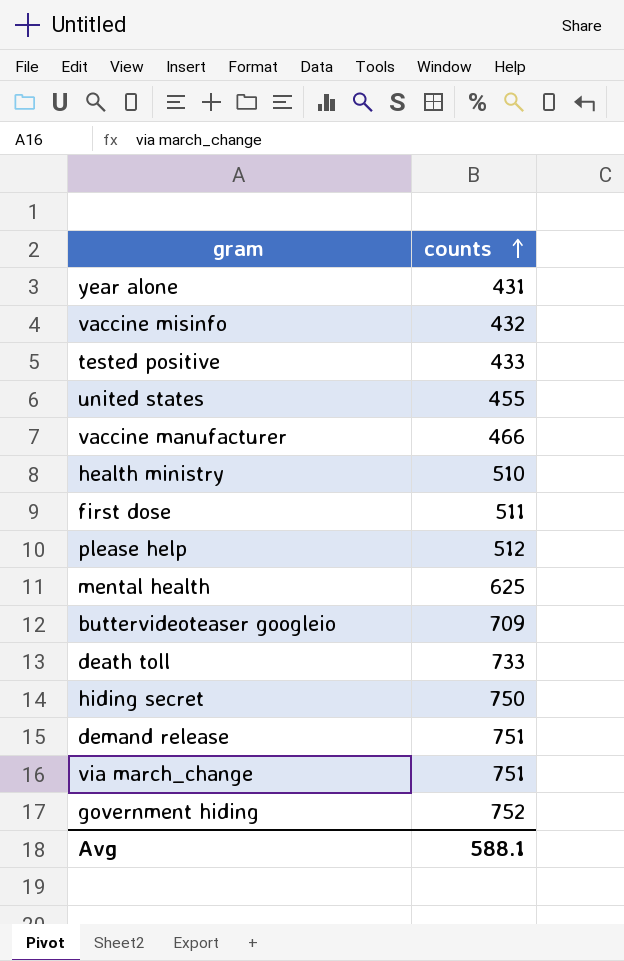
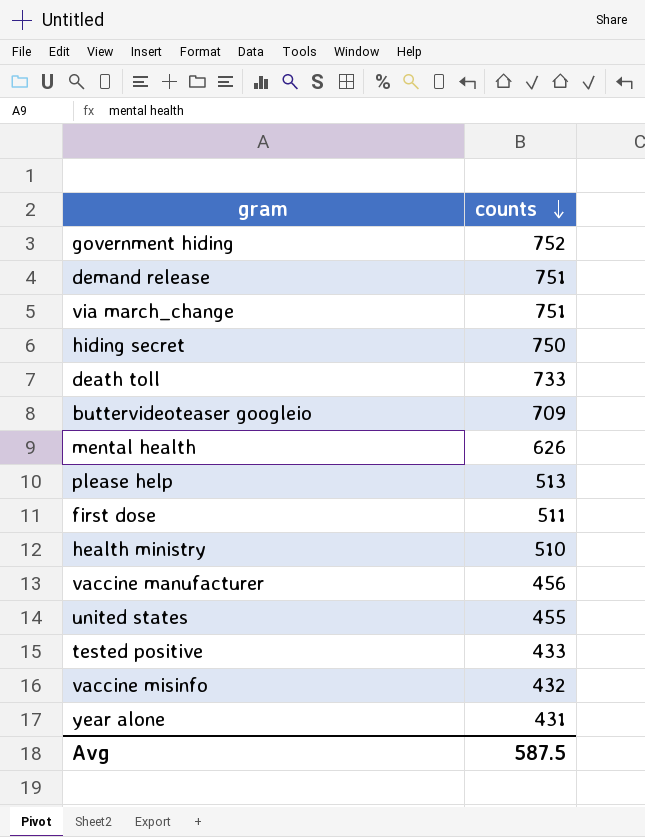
row order: counts ascending -> counts descending
mental health | counts: 625 -> 626
please help | counts: 512 -> 513
vaccine manufacturer | counts: 466 -> 456
Avg | counts: 588.1 -> 587.5

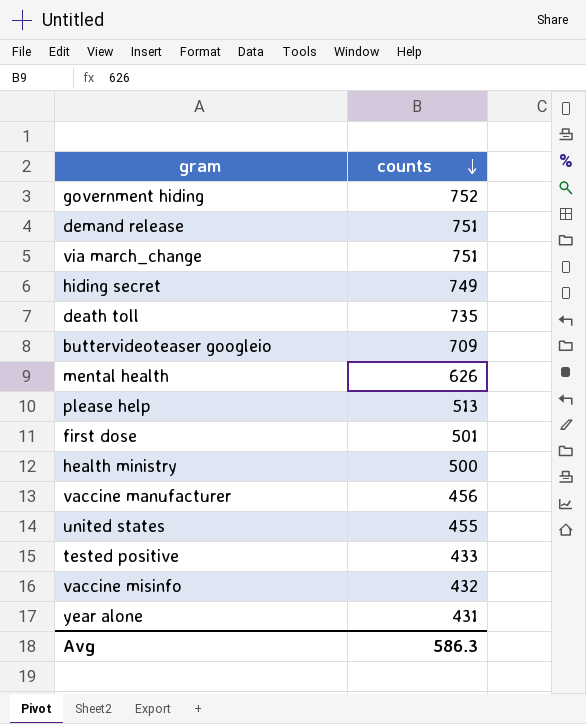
hiding secret | counts: 750 -> 749
death toll | counts: 733 -> 735
first dose | counts: 511 -> 501
health ministry | counts: 510 -> 500
Avg | counts: 587.5 -> 586.3

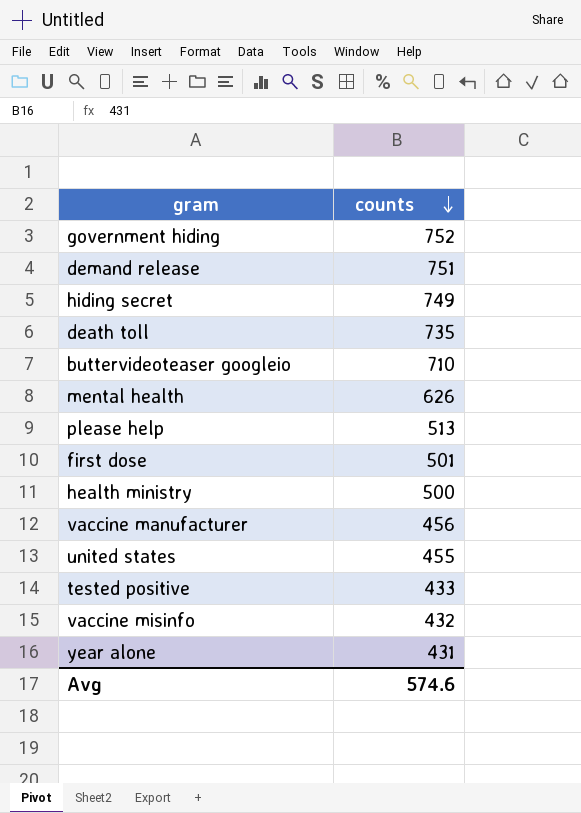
row via march_change: 751 -> none
buttervideoteaser googleio | counts: 709 -> 710
Avg | counts: 586.3 -> 574.6

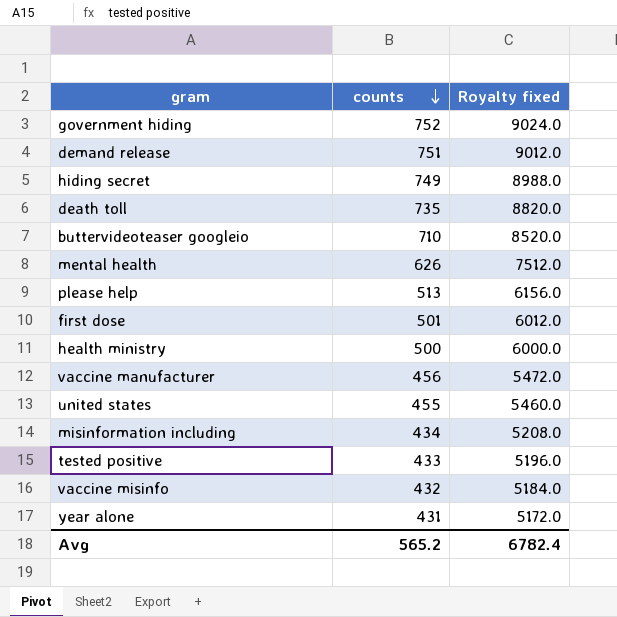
column Royalty fixed | formula: none -> [counts] * 12
row misinformation including: none -> 434 | 5208.0
Avg | counts: 574.6 -> 565.2

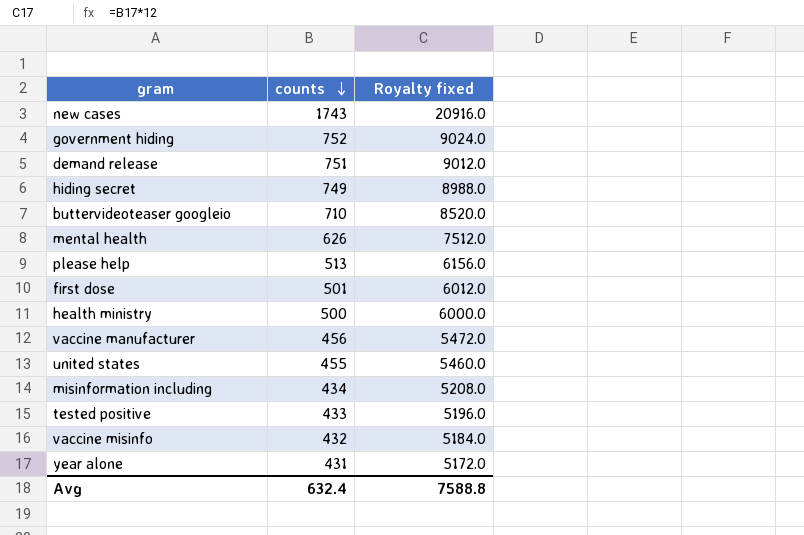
row death toll: 735 | 8820.0 -> none
row new cases: none -> 1743 | 20916.0
Avg | counts: 565.2 -> 632.4
Avg | Royalty fixed: 6782.4 -> 7588.8

